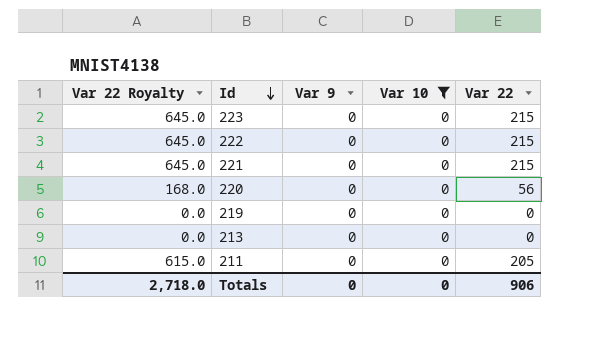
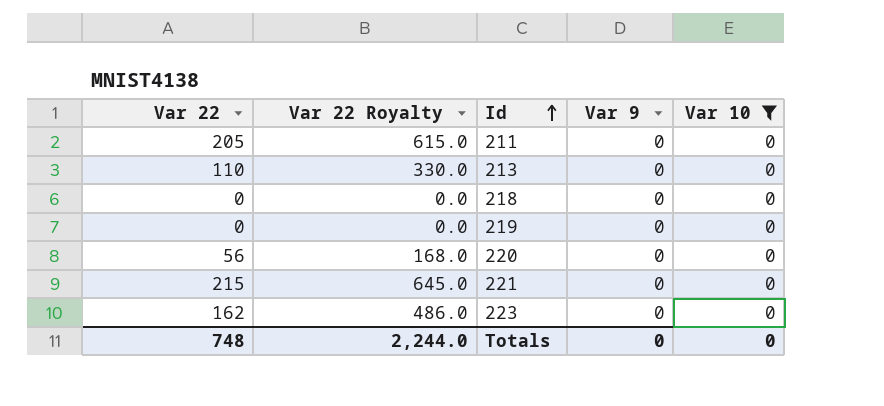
row order: Id descending -> Id ascending
column Var 22 | position: 5 -> 1
row 222: 645.0 | 0 | 0 | 215 -> none
213 | Var 22: 0 -> 110
213 | Var 22 Royalty: 0.0 -> 330.0
row 218: none -> 0 | 0.0 | 0 | 0
223 | Var 22: 215 -> 162
223 | Var 22 Royalty: 645.0 -> 486.0
Totals | Var 22: 906 -> 748
Totals | Var 22 Royalty: 2,718.0 -> 2,244.0

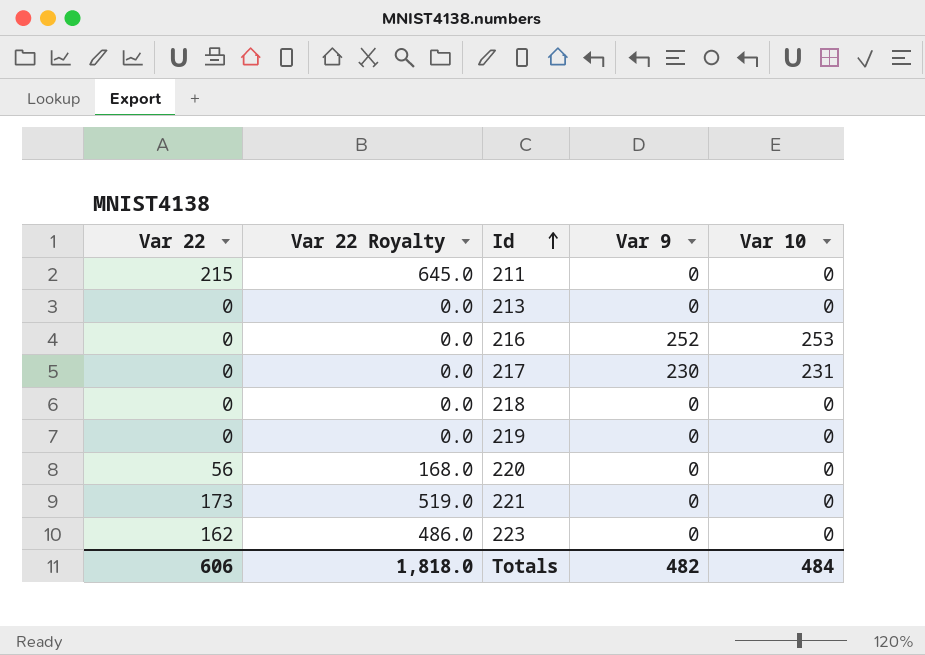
filter: Var 10 = 0 -> none
211 | Var 22: 205 -> 215
211 | Var 22 Royalty: 615.0 -> 645.0
213 | Var 22: 110 -> 0
213 | Var 22 Royalty: 330.0 -> 0.0
221 | Var 22: 215 -> 173
221 | Var 22 Royalty: 645.0 -> 519.0
Totals | Var 22: 748 -> 606
Totals | Var 22 Royalty: 2,244.0 -> 1,818.0
Totals | Var 9: 0 -> 482
Totals | Var 10: 0 -> 484

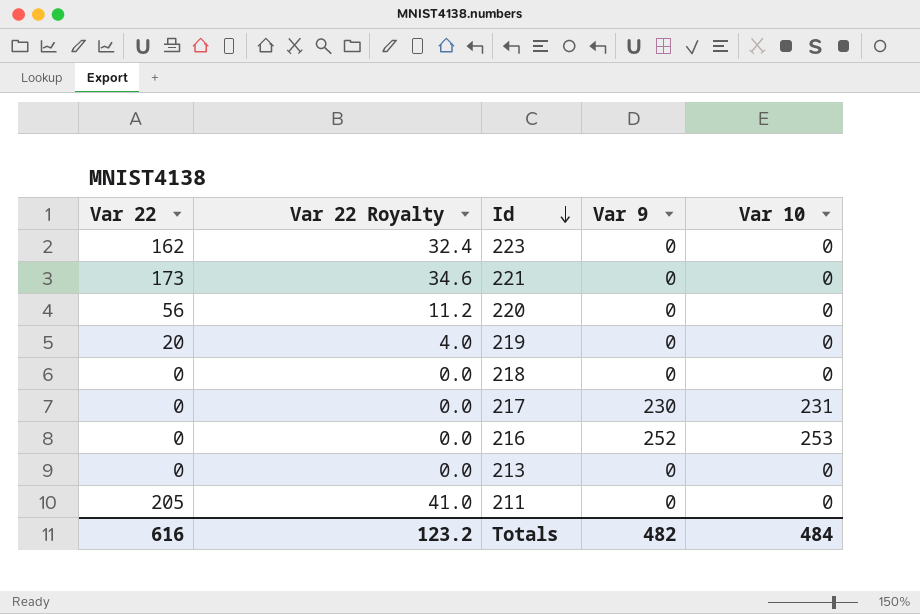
row order: Id ascending -> Id descending
column Var 22 Royalty | formula: [Var 22] * 3 -> [Var 22] * 0.2
219 | Var 22: 0 -> 20
211 | Var 22: 215 -> 205
Totals | Var 22: 606 -> 616
Totals | Var 22 Royalty: 1,818.0 -> 123.2

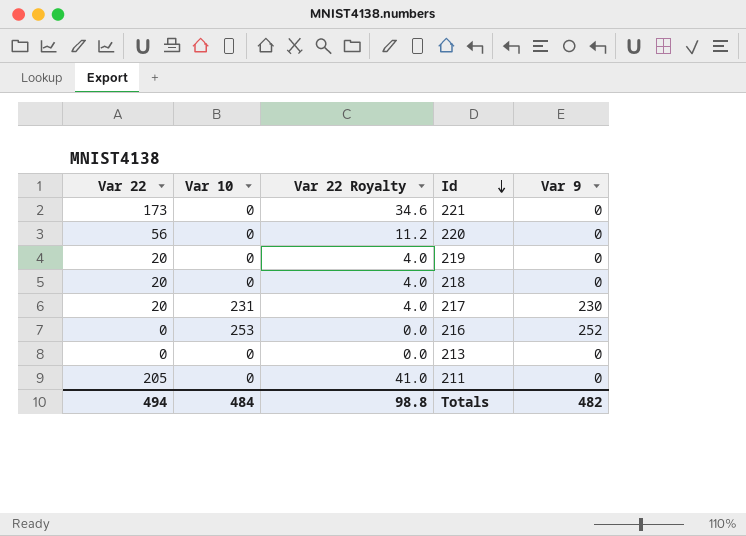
column Var 10 | position: 5 -> 2
row 223: 162 | 32.4 | 0 | 0 -> none
218 | Var 22: 0 -> 20
218 | Var 22 Royalty: 0.0 -> 4.0
217 | Var 22: 0 -> 20
217 | Var 22 Royalty: 0.0 -> 4.0
Totals | Var 22: 616 -> 494
Totals | Var 22 Royalty: 123.2 -> 98.8

